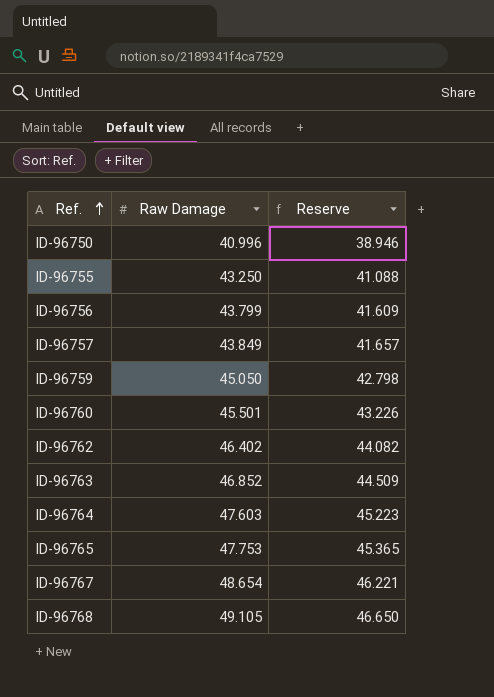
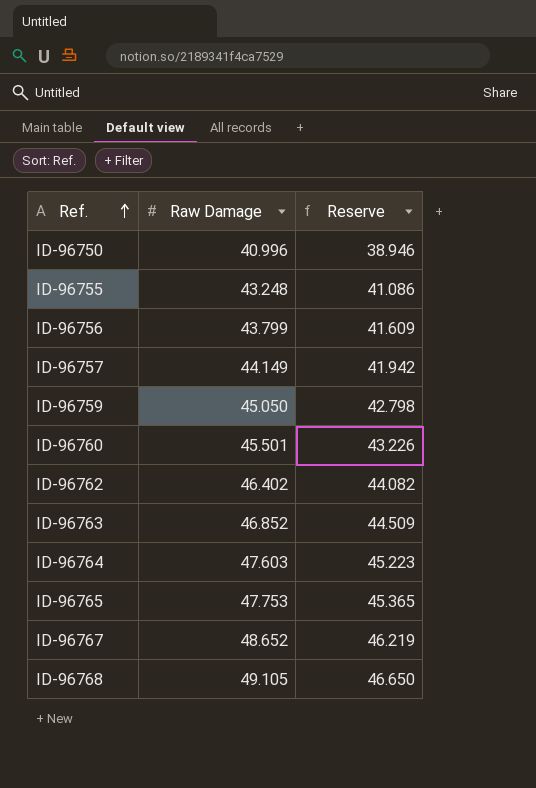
ID-96755 | Raw Damage: 43.250 -> 43.248
ID-96755 | Reserve: 41.088 -> 41.086
ID-96757 | Raw Damage: 43.849 -> 44.149
ID-96757 | Reserve: 41.657 -> 41.942
ID-96767 | Raw Damage: 48.654 -> 48.652
ID-96767 | Reserve: 46.221 -> 46.219

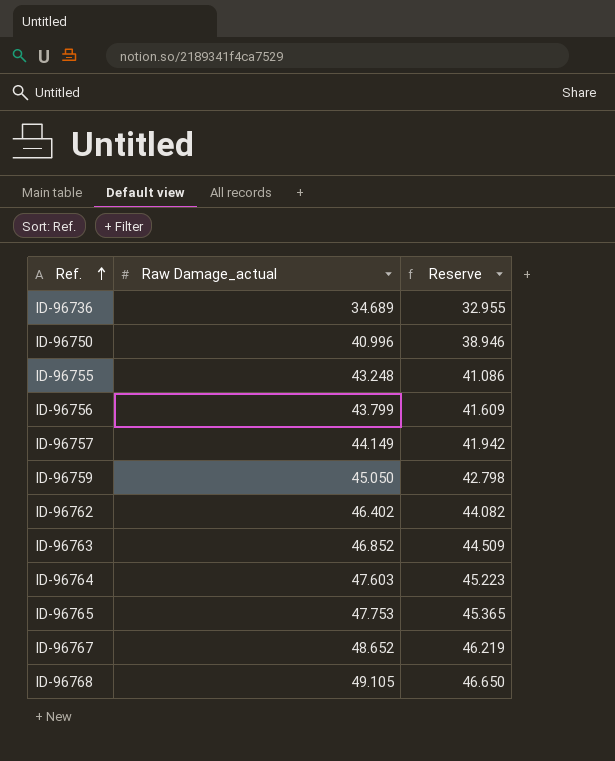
column name: Raw Damage -> Raw Damage_actual
row ID-96760: 45.501 | 43.226 -> none
row ID-96736: none -> 34.689 | 32.955

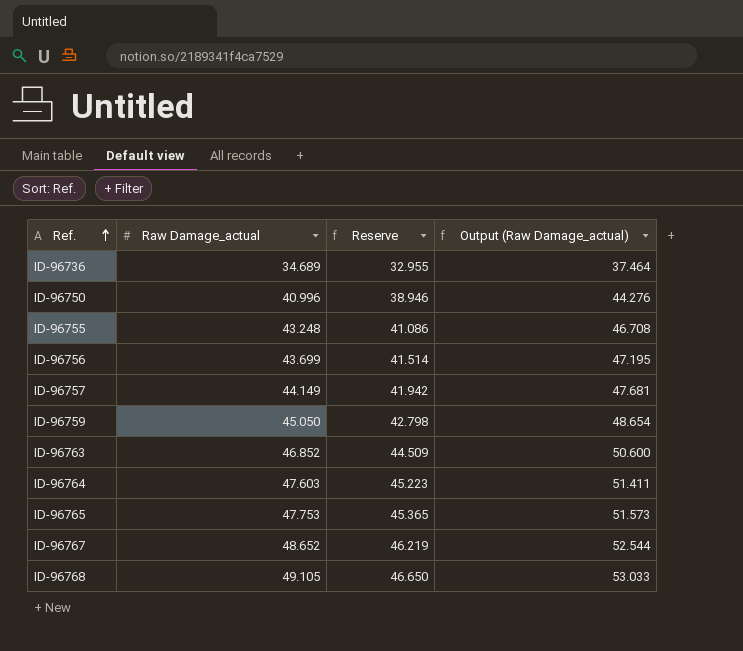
column Output (Raw Damage_actual) | formula: none -> [Raw Damage_actual] * 1.08
row ID-96762: 46.402 | 44.082 -> none
ID-96756 | Raw Damage_actual: 43.799 -> 43.699
ID-96756 | Reserve: 41.609 -> 41.514

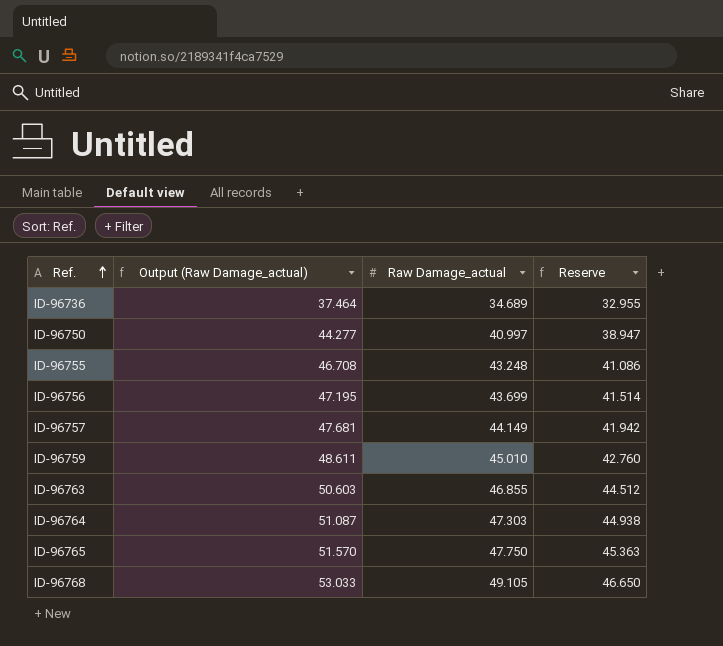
column Output (Raw Damage_actual) | position: 4 -> 2
row ID-96767: 48.652 | 46.219 | 52.544 -> none
ID-96750 | Output (Raw Damage_actual): 44.276 -> 44.277
ID-96750 | Raw Damage_actual: 40.996 -> 40.997
ID-96750 | Reserve: 38.946 -> 38.947
ID-96759 | Output (Raw Damage_actual): 48.654 -> 48.611
ID-96759 | Raw Damage_actual: 45.050 -> 45.010
ID-96759 | Reserve: 42.798 -> 42.760
ID-96763 | Output (Raw Damage_actual): 50.600 -> 50.603
ID-96763 | Raw Damage_actual: 46.852 -> 46.855
ID-96763 | Reserve: 44.509 -> 44.512
ID-96764 | Output (Raw Damage_actual): 51.411 -> 51.087
ID-96764 | Raw Damage_actual: 47.603 -> 47.303
ID-96764 | Reserve: 45.223 -> 44.938
ID-96765 | Output (Raw Damage_actual): 51.573 -> 51.570
ID-96765 | Raw Damage_actual: 47.753 -> 47.750
ID-96765 | Reserve: 45.365 -> 45.363

